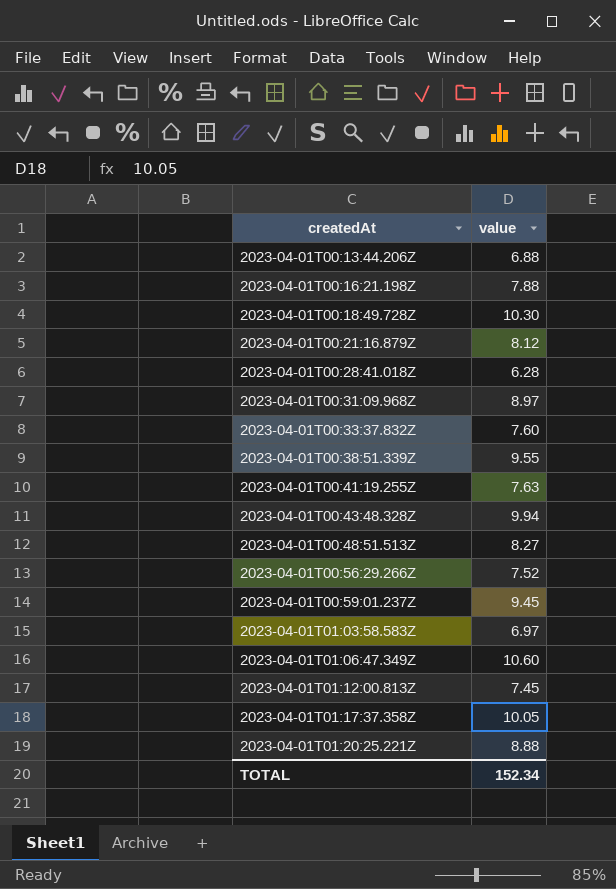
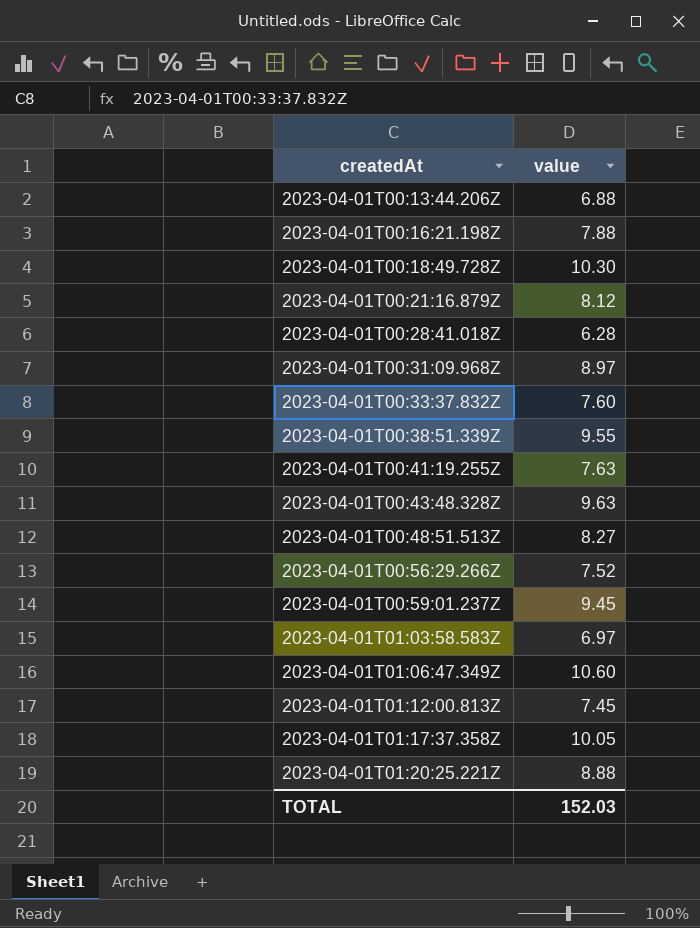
2023-04-01T00:43:48.328Z | value: 9.94 -> 9.63
TOTAL | value: 152.34 -> 152.03

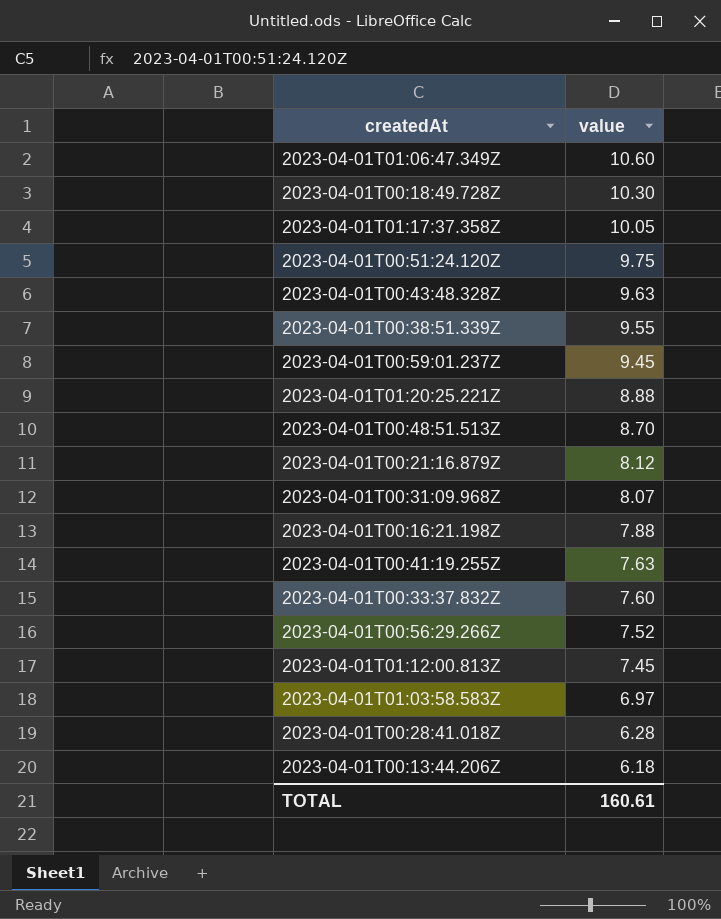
row order: createdAt ascending -> value descending
row 2023-04-01T00:51:24.120Z: none -> 9.75
2023-04-01T00:48:51.513Z | value: 8.27 -> 8.70
2023-04-01T00:31:09.968Z | value: 8.97 -> 8.07
2023-04-01T00:13:44.206Z | value: 6.88 -> 6.18
TOTAL | value: 152.03 -> 160.61

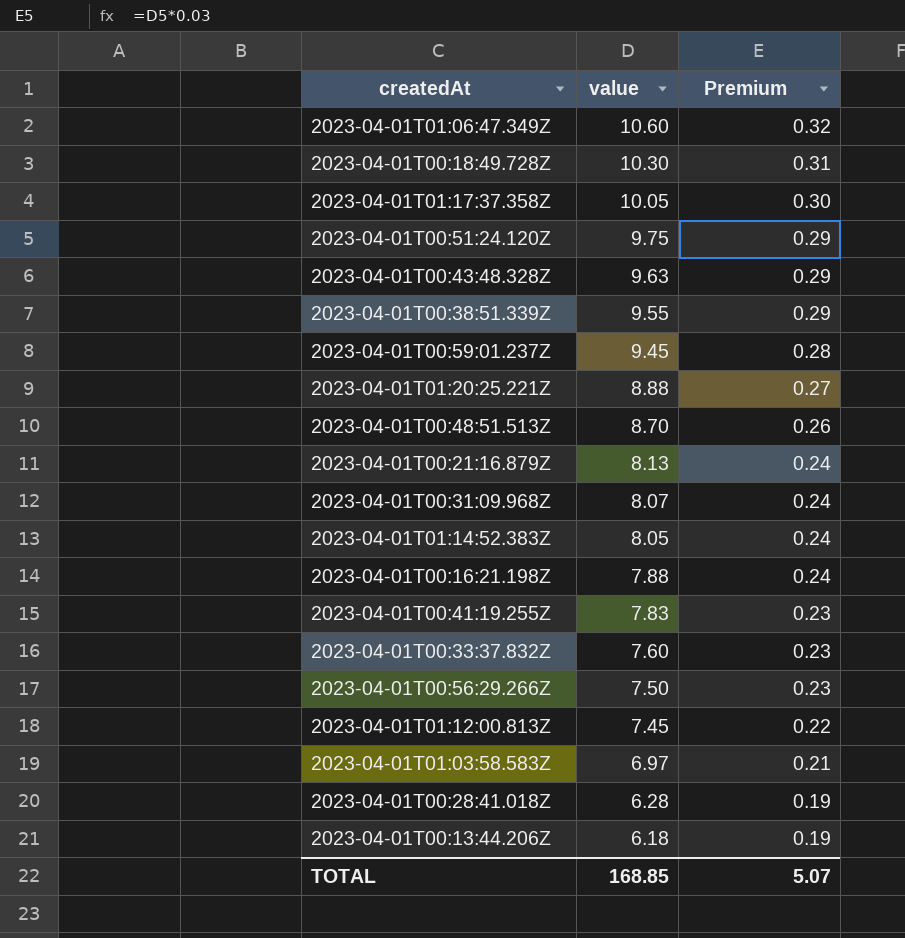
column Premium | formula: none -> [value] * 0.03
2023-04-01T00:21:16.879Z | value: 8.12 -> 8.13
row 2023-04-01T01:14:52.383Z: none -> 8.05 | 0.24
2023-04-01T00:41:19.255Z | value: 7.63 -> 7.83
2023-04-01T00:56:29.266Z | value: 7.52 -> 7.50
TOTAL | value: 160.61 -> 168.85

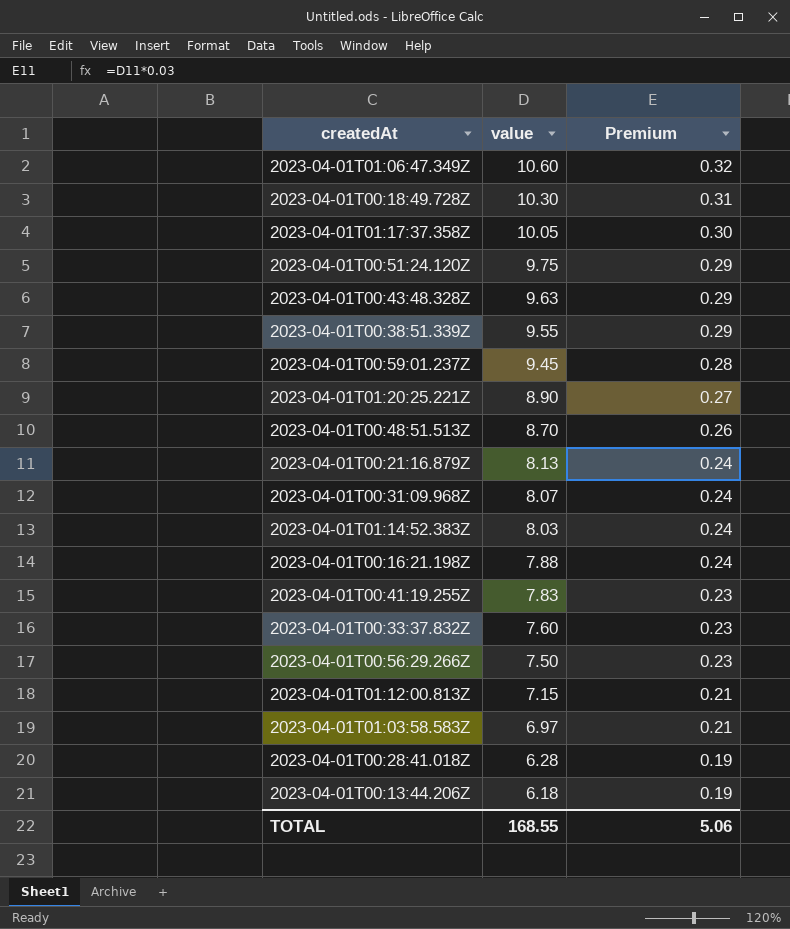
2023-04-01T01:20:25.221Z | value: 8.88 -> 8.90
2023-04-01T01:14:52.383Z | value: 8.05 -> 8.03
2023-04-01T01:12:00.813Z | value: 7.45 -> 7.15
2023-04-01T01:12:00.813Z | Premium: 0.22 -> 0.21
TOTAL | value: 168.85 -> 168.55
TOTAL | Premium: 5.07 -> 5.06

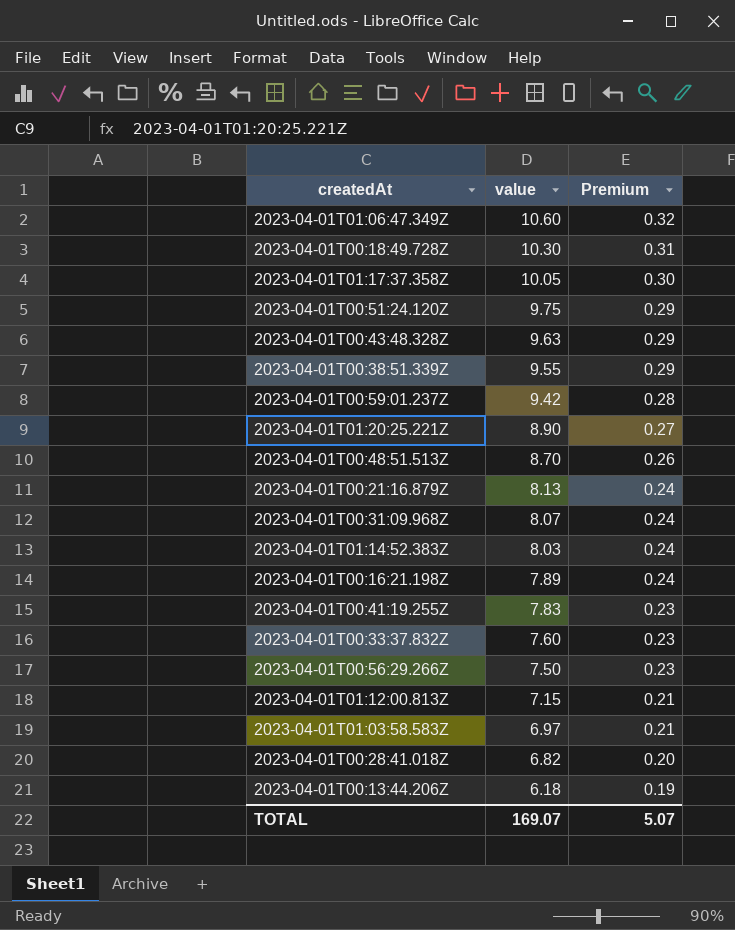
2023-04-01T00:59:01.237Z | value: 9.45 -> 9.42
2023-04-01T00:16:21.198Z | value: 7.88 -> 7.89
2023-04-01T00:28:41.018Z | value: 6.28 -> 6.82
2023-04-01T00:28:41.018Z | Premium: 0.19 -> 0.20
TOTAL | value: 168.55 -> 169.07
TOTAL | Premium: 5.06 -> 5.07

